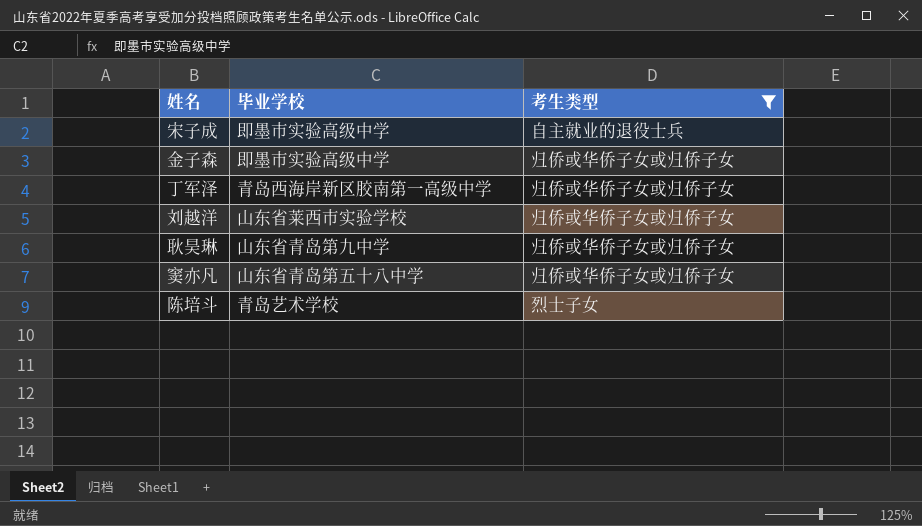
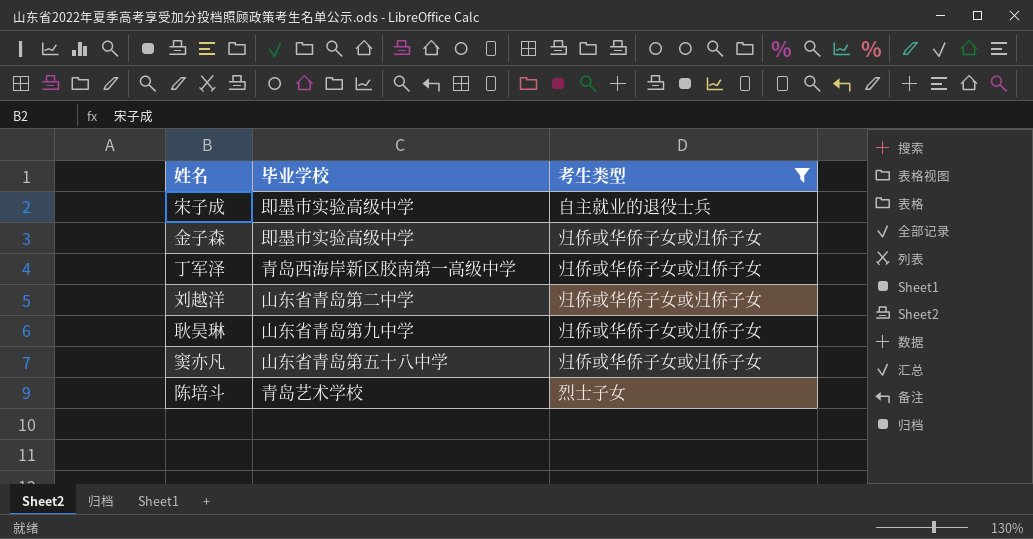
刘越洋 | 毕业学校: 山东省莱西市实验学校 -> 山东省青岛第二中学

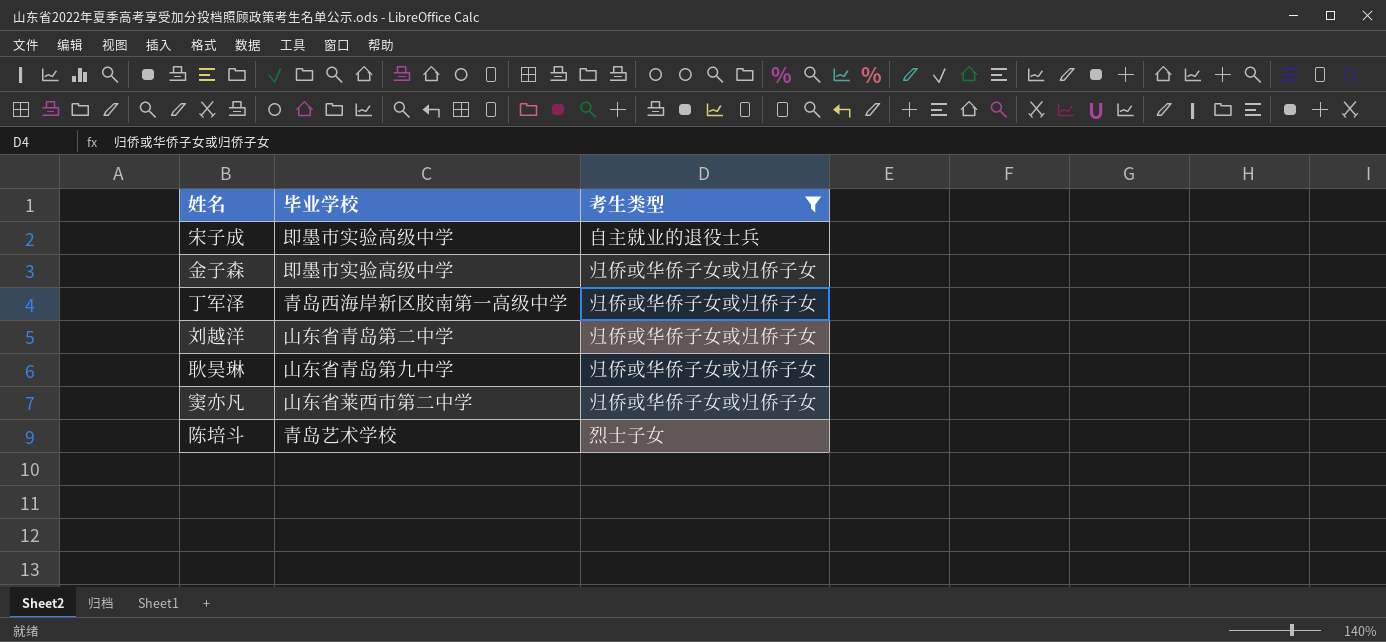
窦亦凡 | 毕业学校: 山东省青岛第五十八中学 -> 山东省莱西市第二中学

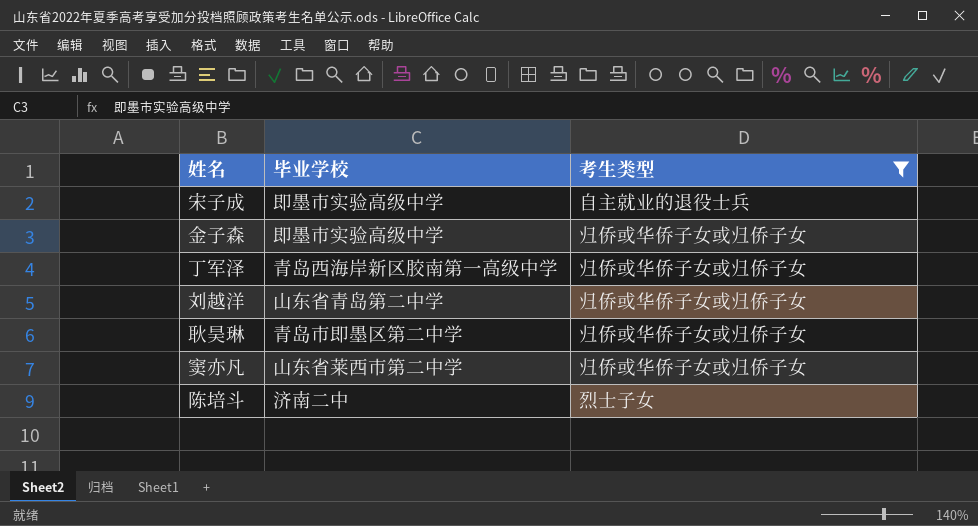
耿昊琳 | 毕业学校: 山东省青岛第九中学 -> 青岛市即墨区第二中学
陈培斗 | 毕业学校: 青岛艺术学校 -> 济南二中

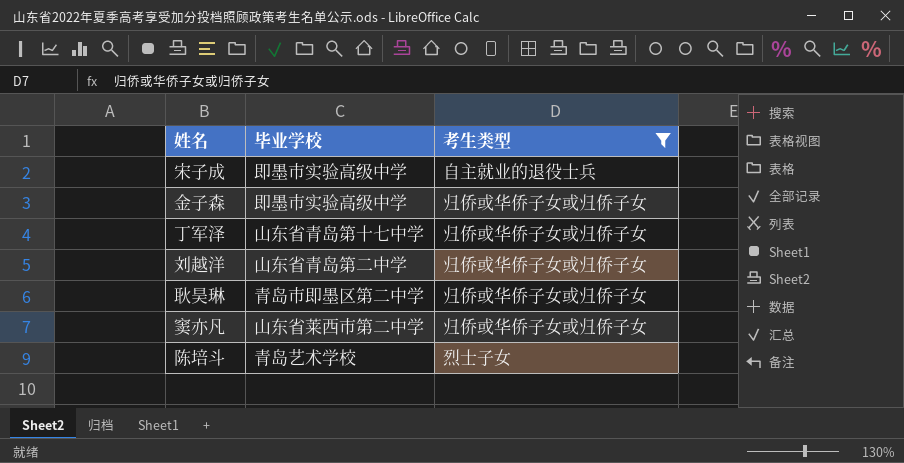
丁军泽 | 毕业学校: 青岛西海岸新区胶南第一高级中学 -> 山东省青岛第十七中学
陈培斗 | 毕业学校: 济南二中 -> 青岛艺术学校

